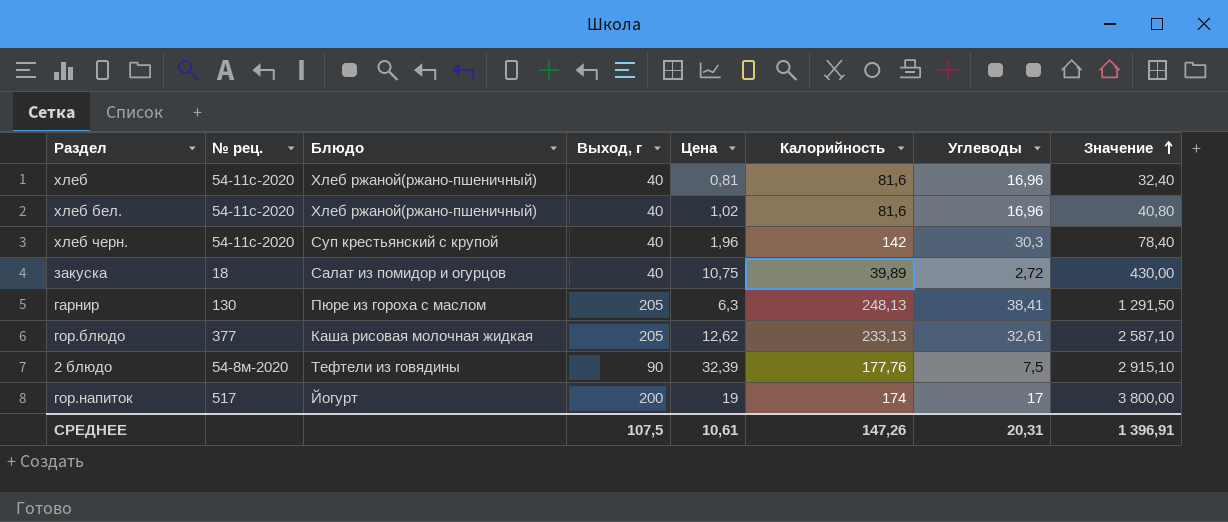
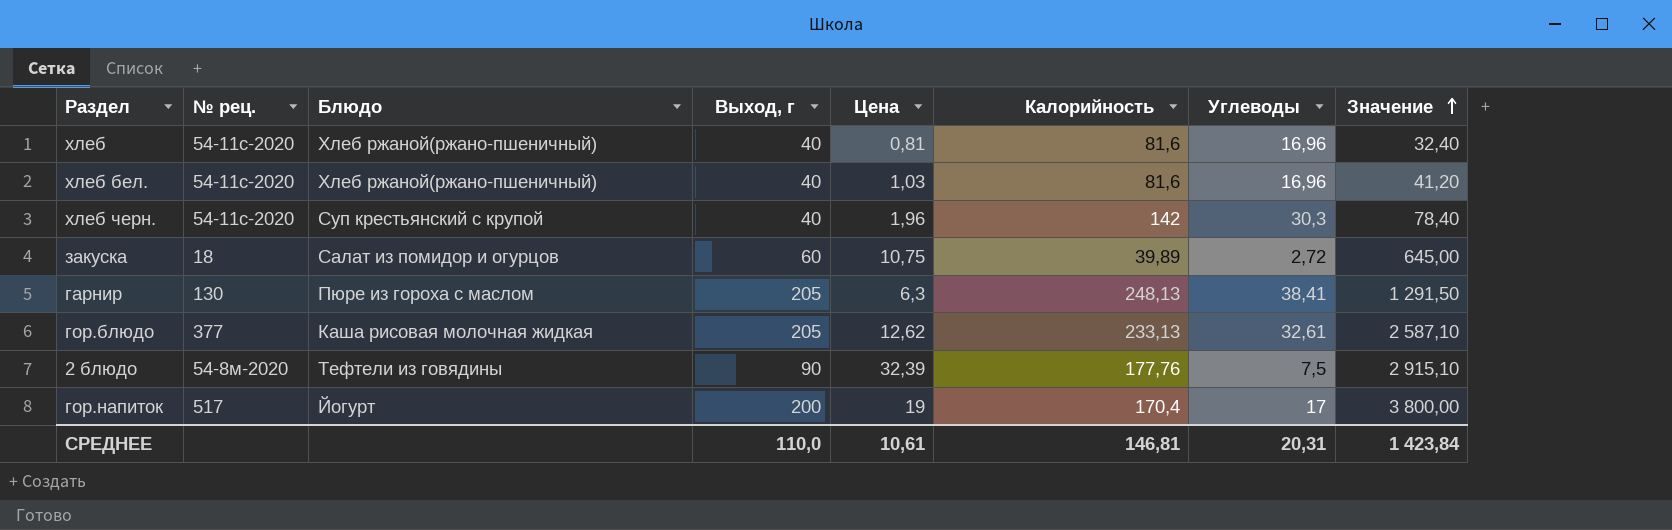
хлеб бел. | Цена: 1,02 -> 1,03
хлеб бел. | Значение: 40,80 -> 41,20
закуска | Выход, г: 40 -> 60
закуска | Значение: 430,00 -> 645,00
гор.напиток | Калорийность: 174 -> 170,4
СРЕДНЕЕ | Выход, г: 107,5 -> 110,0
СРЕДНЕЕ | Калорийность: 147,26 -> 146,81
СРЕДНЕЕ | Значение: 1 396,91 -> 1 423,84

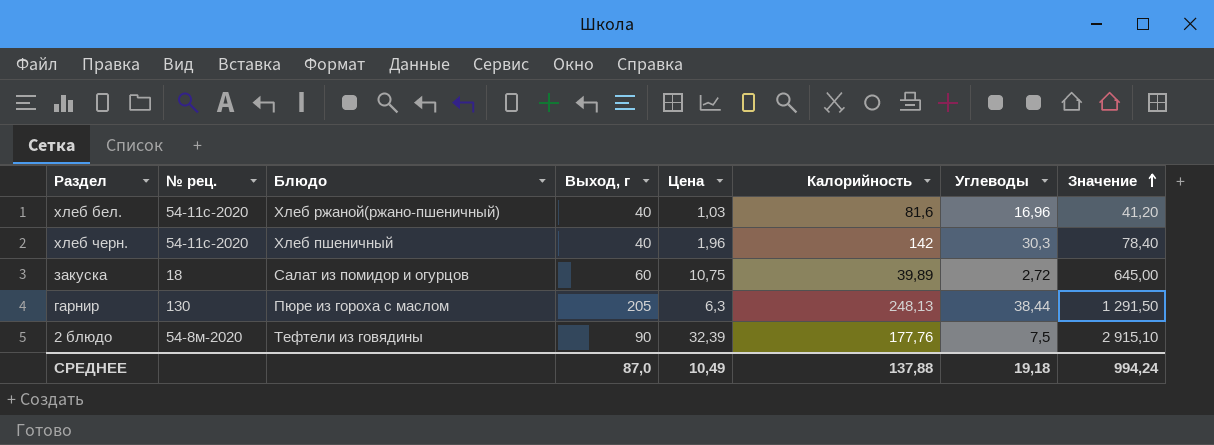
row хлеб: 54-11с-2020 | Хлеб ржаной(ржано-пшеничный) | 40 | 0,81 | 81,6 | 16,96 | 32,40 -> none
row гор.блюдо: 377 | Каша рисовая молочная жидкая | 205 | 12,62 | 233,13 | 32,61 | 2 587,10 -> none
row гор.напиток: 517 | Йогурт | 200 | 19 | 170,4 | 17 | 3 800,00 -> none
хлеб черн. | Блюдо: Суп крестьянский с крупой -> Хлеб пшеничный
гарнир | Углеводы: 38,41 -> 38,44
СРЕДНЕЕ | Выход, г: 110,0 -> 87,0
СРЕДНЕЕ | Цена: 10,61 -> 10,49
СРЕДНЕЕ | Калорийность: 146,81 -> 137,88
СРЕДНЕЕ | Углеводы: 20,31 -> 19,18
СРЕДНЕЕ | Значение: 1 423,84 -> 994,24

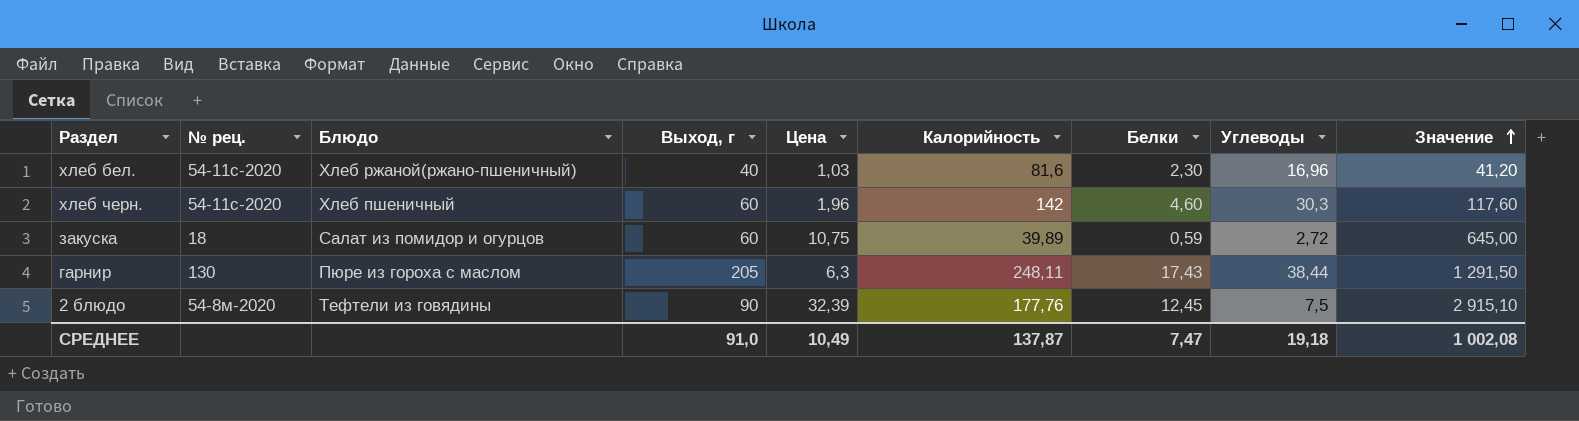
column Белки | position: none -> 7
хлеб черн. | Выход, г: 40 -> 60
хлеб черн. | Значение: 78,40 -> 117,60
гарнир | Калорийность: 248,13 -> 248,11
СРЕДНЕЕ | Выход, г: 87,0 -> 91,0
СРЕДНЕЕ | Калорийность: 137,88 -> 137,87
СРЕДНЕЕ | Значение: 994,24 -> 1 002,08

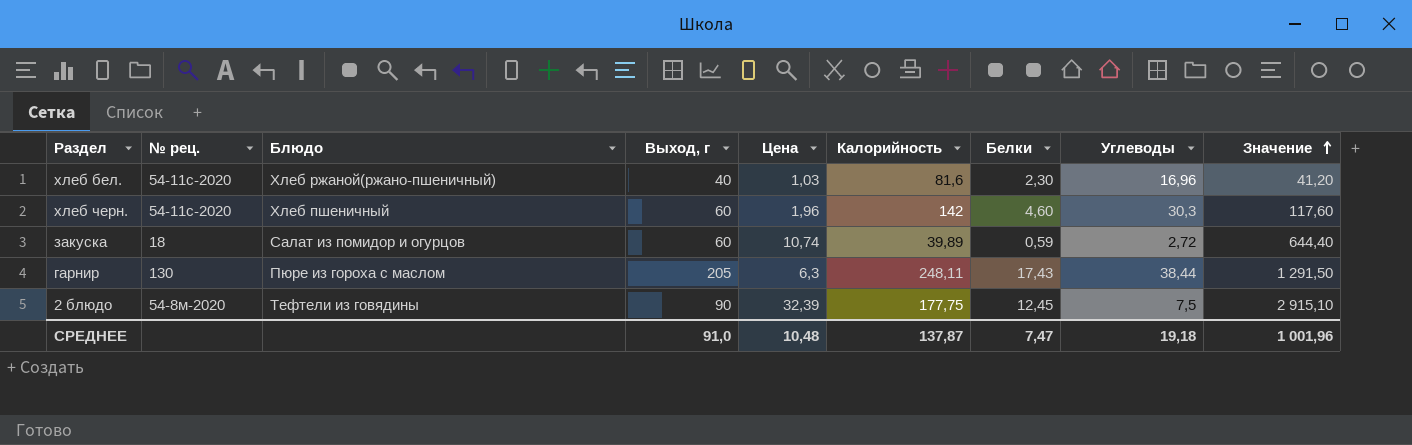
закуска | Цена: 10,75 -> 10,74
закуска | Значение: 645,00 -> 644,40
2 блюдо | Калорийность: 177,76 -> 177,75
СРЕДНЕЕ | Цена: 10,49 -> 10,48
СРЕДНЕЕ | Значение: 1 002,08 -> 1 001,96

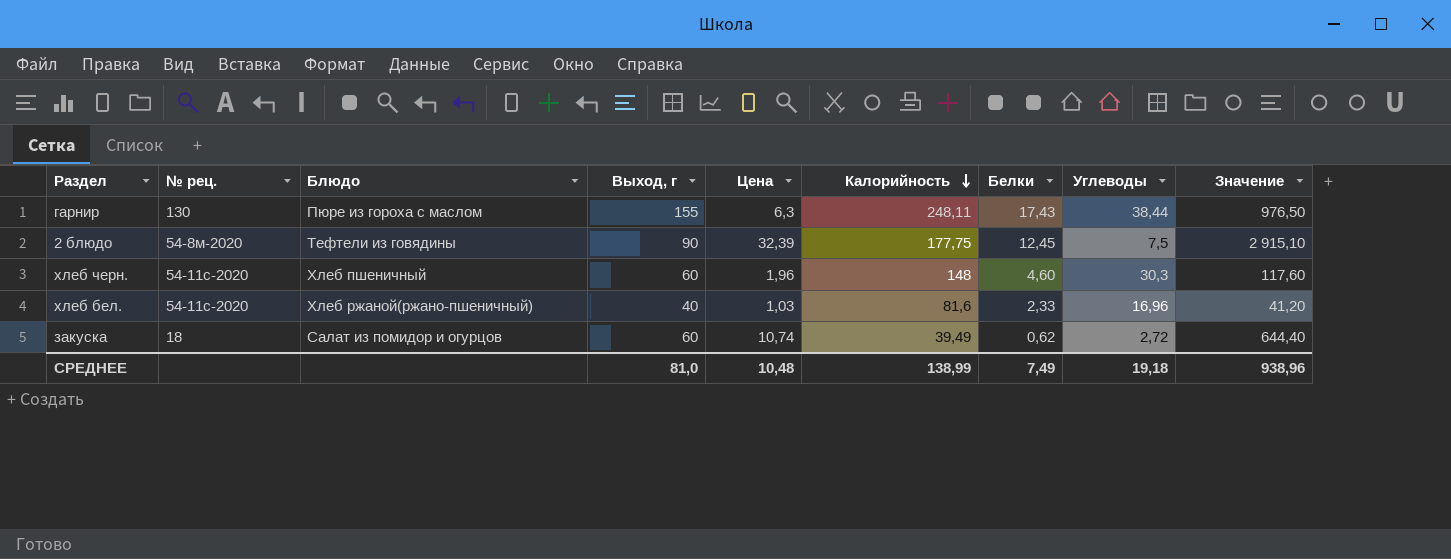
row order: Значение ascending -> Калорийность descending
гарнир | Выход, г: 205 -> 155
гарнир | Значение: 1 291,50 -> 976,50
хлеб черн. | Калорийность: 142 -> 148
хлеб бел. | Белки: 2,30 -> 2,33
закуска | Калорийность: 39,89 -> 39,49
закуска | Белки: 0,59 -> 0,62
СРЕДНЕЕ | Выход, г: 91,0 -> 81,0
СРЕДНЕЕ | Калорийность: 137,87 -> 138,99
СРЕДНЕЕ | Белки: 7,47 -> 7,49
СРЕДНЕЕ | Значение: 1 001,96 -> 938,96

